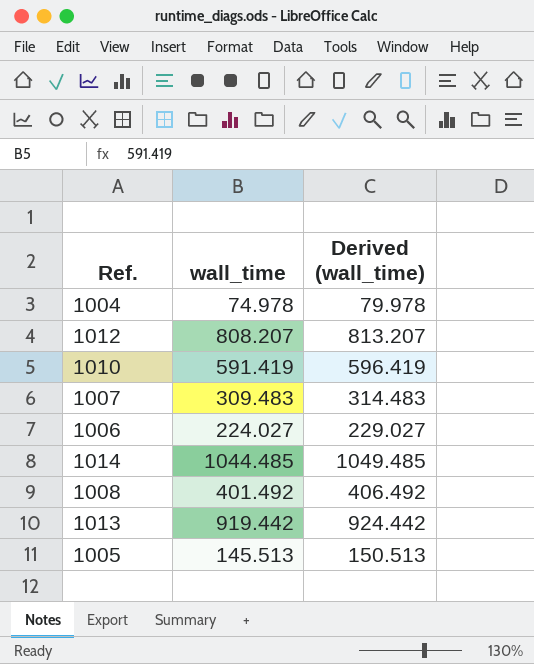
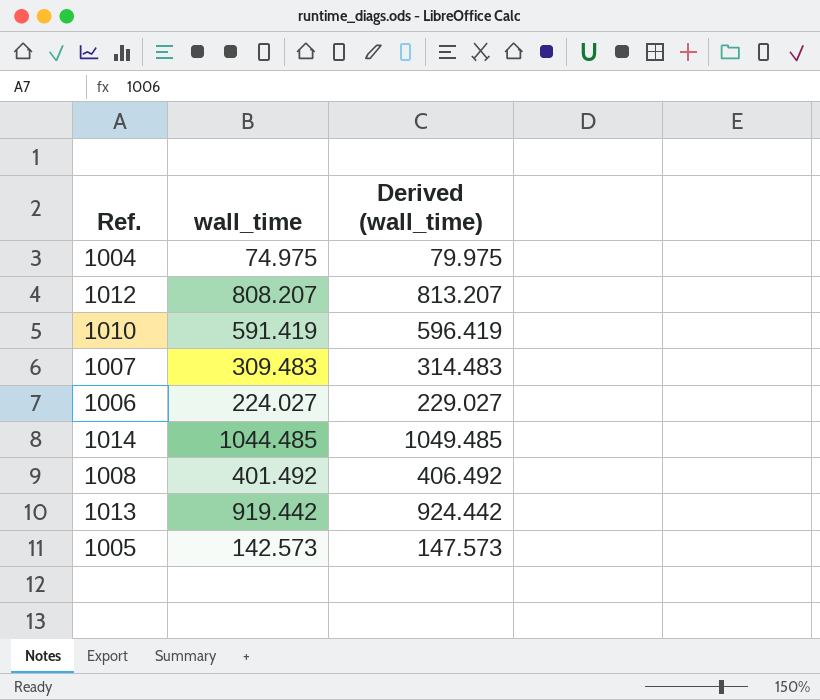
1004 | wall_time: 74.978 -> 74.975
1004 | Derived (wall_time): 79.978 -> 79.975
1005 | wall_time: 145.513 -> 142.573
1005 | Derived (wall_time): 150.513 -> 147.573

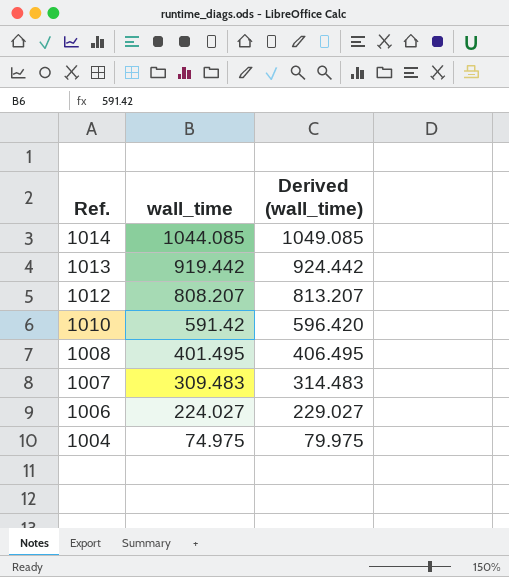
row order: none -> Ref. descending
row 1005: 142.573 | 147.573 -> none
1014 | wall_time: 1044.485 -> 1044.085
1014 | Derived (wall_time): 1049.485 -> 1049.085
1010 | wall_time: 591.419 -> 591.42
1010 | Derived (wall_time): 596.419 -> 596.420
1008 | wall_time: 401.492 -> 401.495
1008 | Derived (wall_time): 406.492 -> 406.495

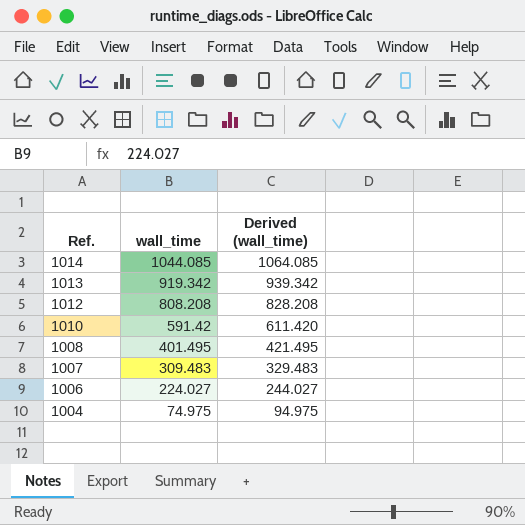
column Derived (wall_time) | formula: [wall_time] + 5 -> [wall_time] + 20
1013 | wall_time: 919.442 -> 919.342
1012 | wall_time: 808.207 -> 808.208

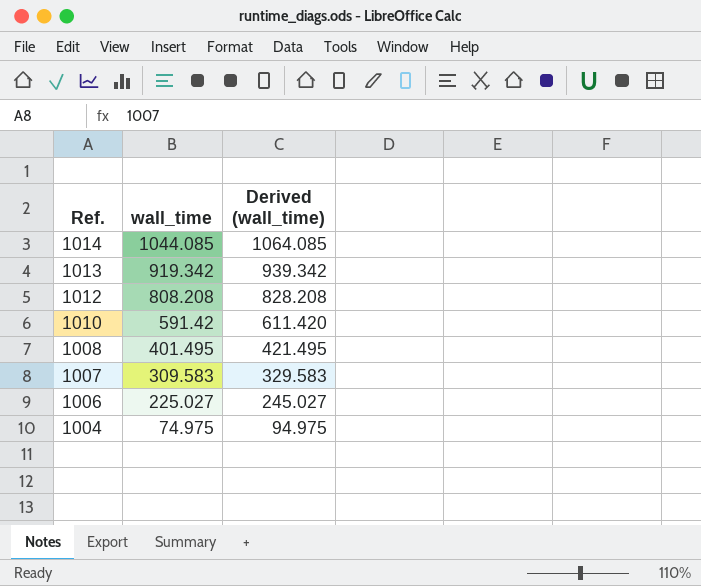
1007 | wall_time: 309.483 -> 309.583
1007 | Derived (wall_time): 329.483 -> 329.583
1006 | wall_time: 224.027 -> 225.027
1006 | Derived (wall_time): 244.027 -> 245.027

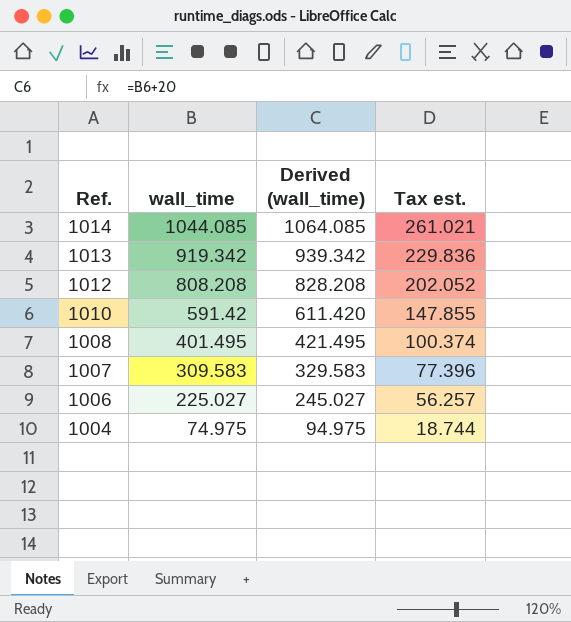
column Tax est. | formula: none -> [wall_time] * 0.25

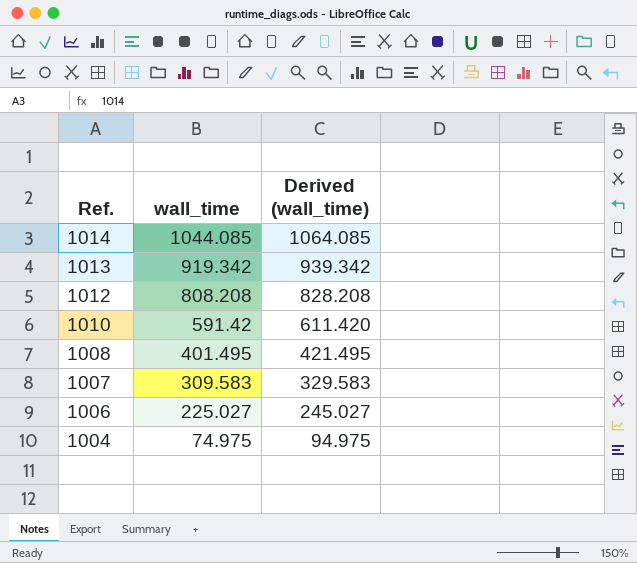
column Tax est. | formula: [wall_time] * 0.25 -> none

